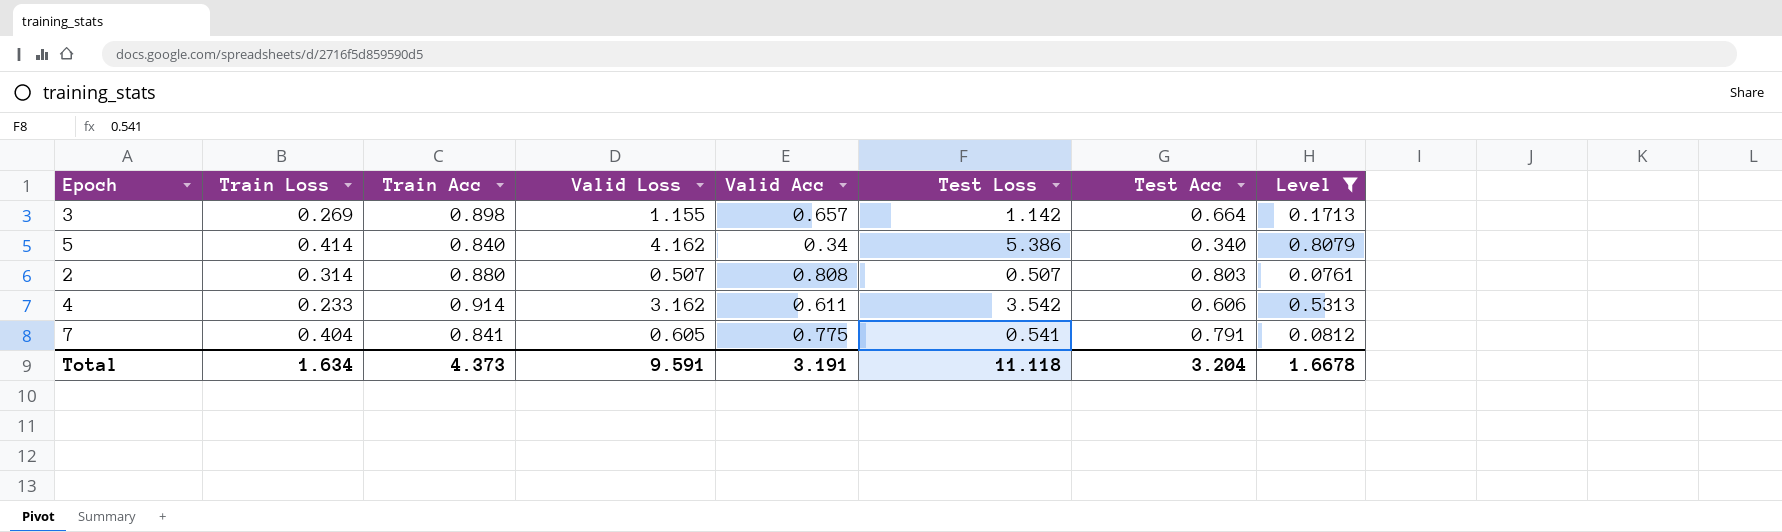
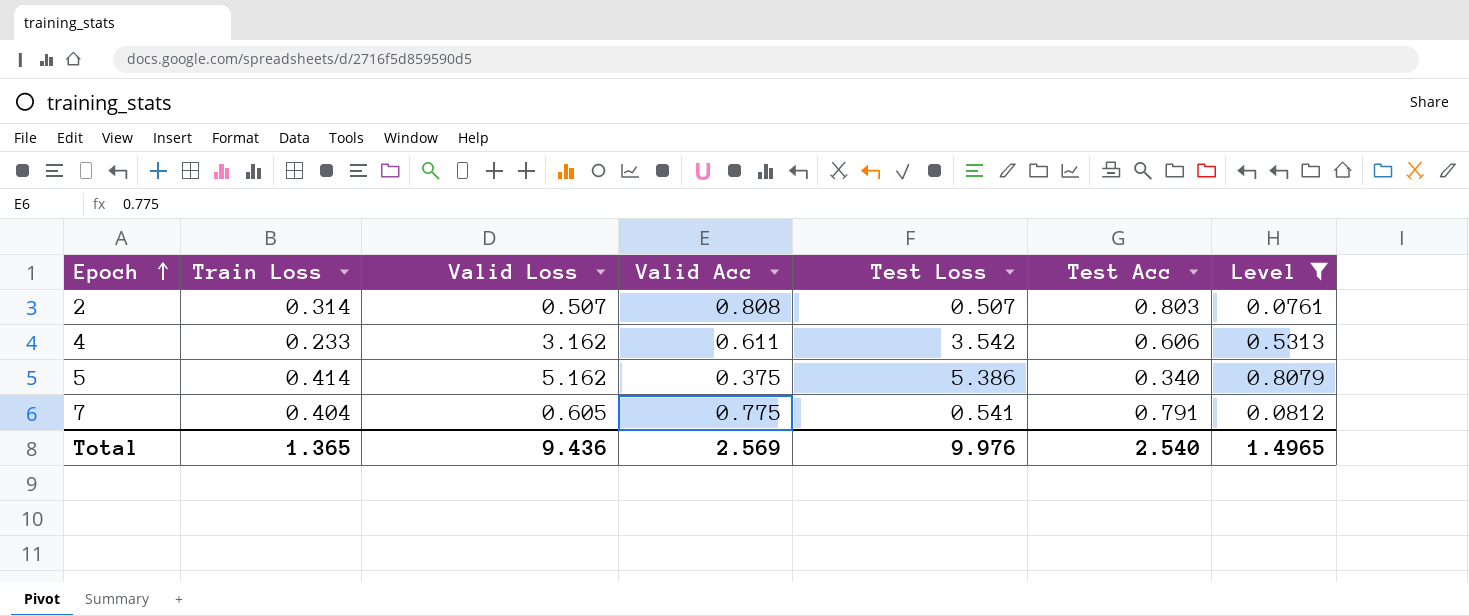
row order: none -> Epoch ascending
column Train Acc | position: 3 -> none
row 3: 0.269 | 0.898 | 1.155 | 0.657 | 1.142 | 0.664 | 0.1713 -> none
5 | Valid Loss: 4.162 -> 5.162
5 | Valid Acc: 0.34 -> 0.375
Total | Train Loss: 1.634 -> 1.365
Total | Valid Loss: 9.591 -> 9.436
Total | Valid Acc: 3.191 -> 2.569
Total | Test Loss: 11.118 -> 9.976
Total | Test Acc: 3.204 -> 2.540
Total | Level: 1.6678 -> 1.4965

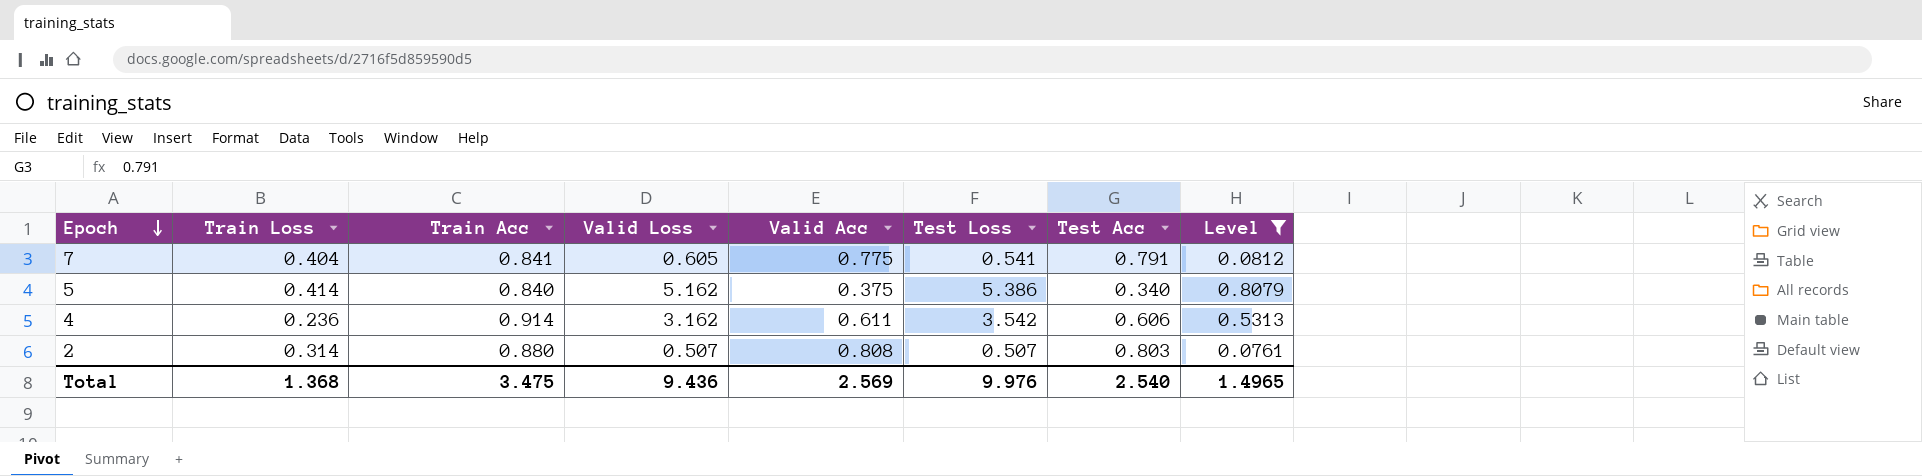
row order: Epoch ascending -> Epoch descending
column Train Acc | position: none -> 3
4 | Train Loss: 0.233 -> 0.236
Total | Train Loss: 1.365 -> 1.368

